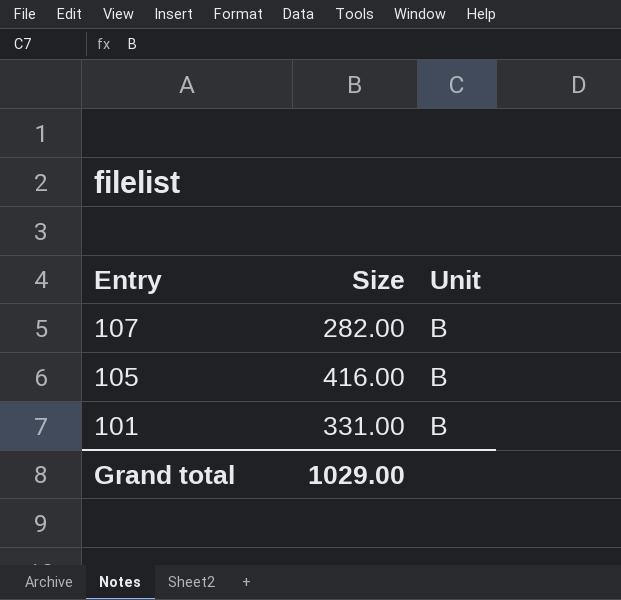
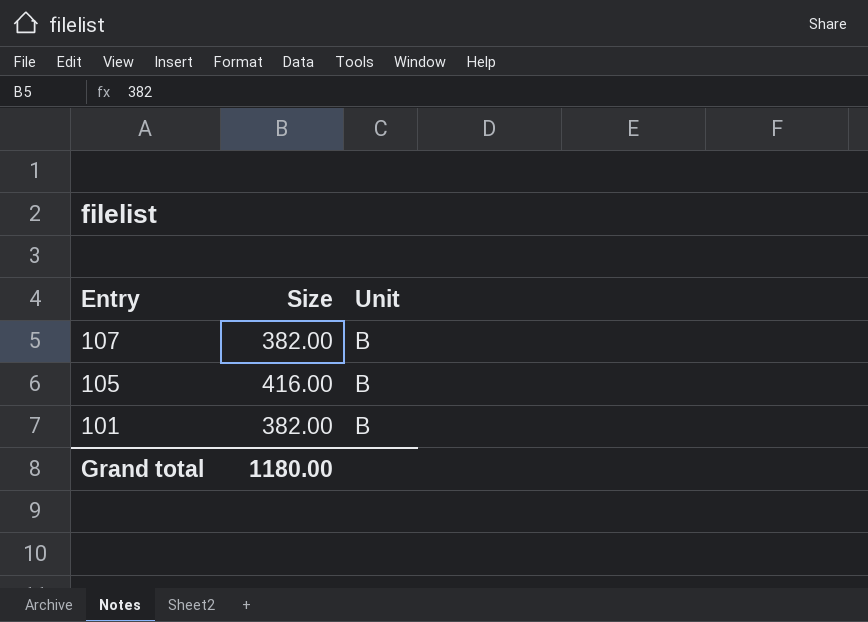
107 | Size: 282.00 -> 382.00
101 | Size: 331.00 -> 382.00
Grand total | Size: 1029.00 -> 1180.00

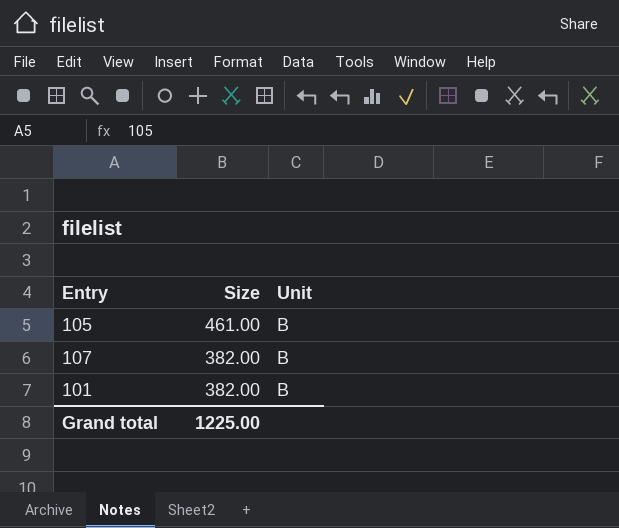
row order: Entry descending -> Size descending
105 | Size: 416.00 -> 461.00
Grand total | Size: 1180.00 -> 1225.00

